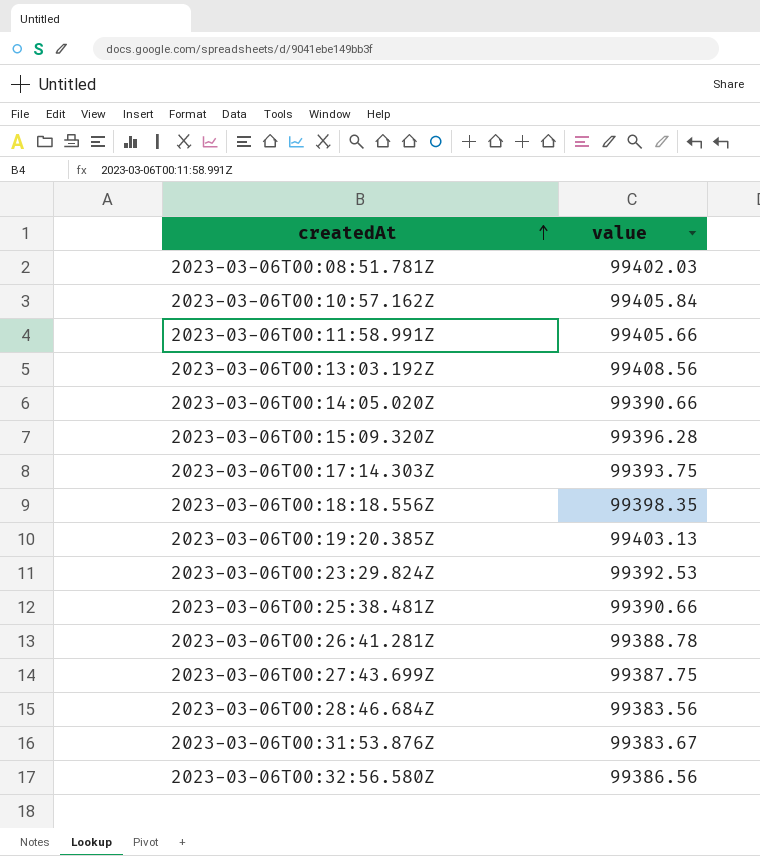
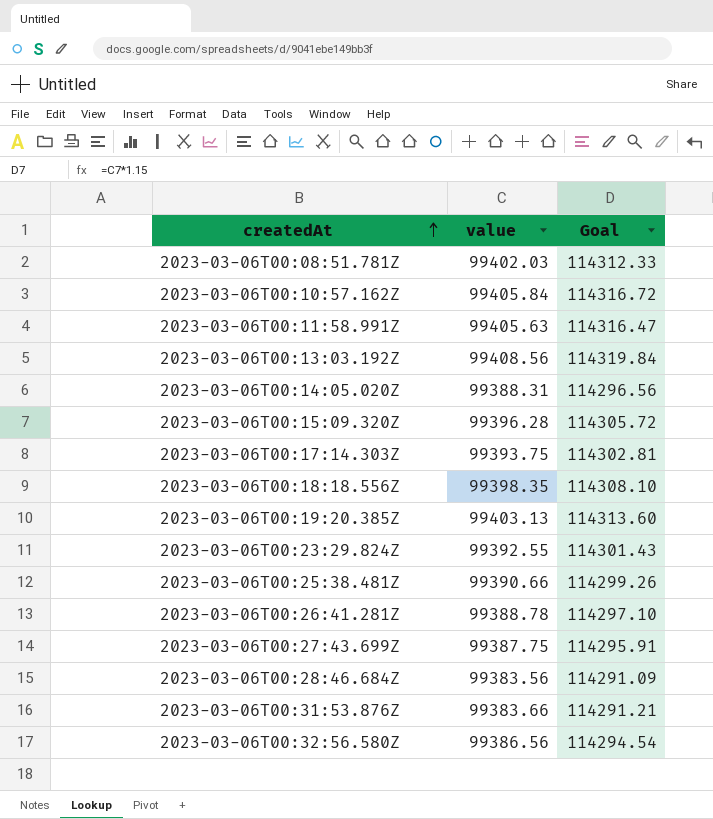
column Goal | formula: none -> [value] * 1.15
2023-03-06T00:11:58.991Z | value: 99405.66 -> 99405.63
2023-03-06T00:14:05.020Z | value: 99390.66 -> 99388.31
2023-03-06T00:23:29.824Z | value: 99392.53 -> 99392.55
2023-03-06T00:31:53.876Z | value: 99383.67 -> 99383.66

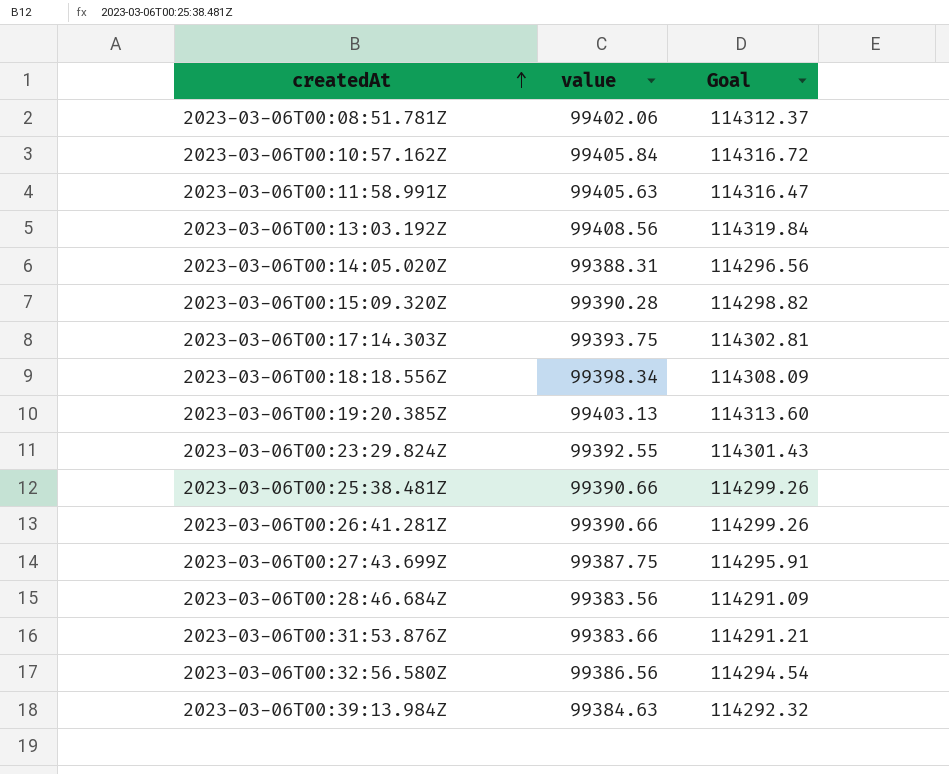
2023-03-06T00:08:51.781Z | value: 99402.03 -> 99402.06
2023-03-06T00:08:51.781Z | Goal: 114312.33 -> 114312.37
2023-03-06T00:15:09.320Z | value: 99396.28 -> 99390.28
2023-03-06T00:15:09.320Z | Goal: 114305.72 -> 114298.82
2023-03-06T00:18:18.556Z | value: 99398.35 -> 99398.34
2023-03-06T00:18:18.556Z | Goal: 114308.10 -> 114308.09
2023-03-06T00:26:41.281Z | value: 99388.78 -> 99390.66
2023-03-06T00:26:41.281Z | Goal: 114297.10 -> 114299.26
row 2023-03-06T00:39:13.984Z: none -> 99384.63 | 114292.32

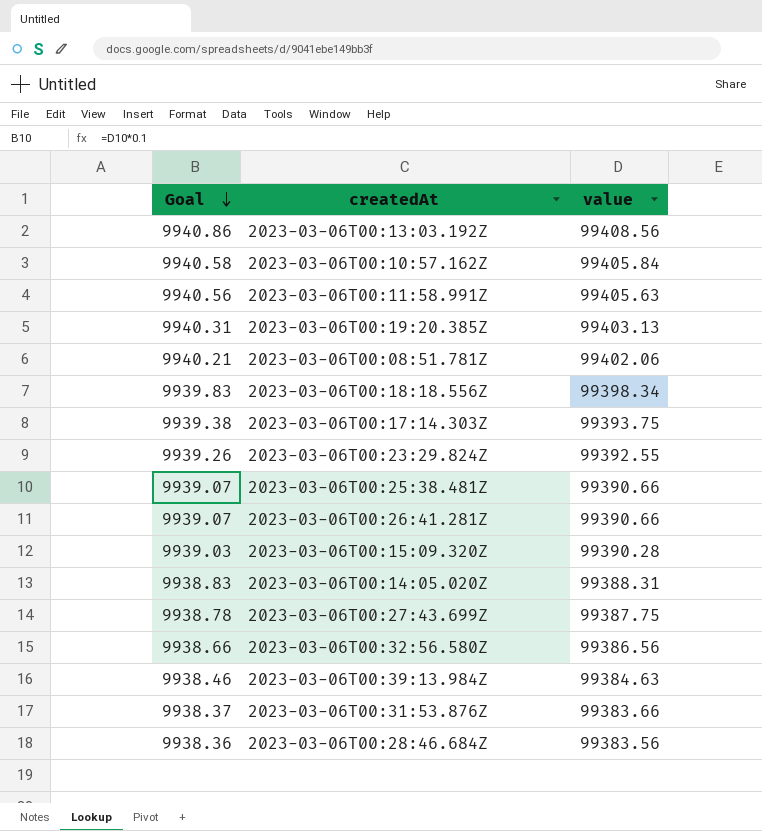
row order: createdAt ascending -> Goal descending
column Goal | formula: [value] * 1.15 -> [value] * 0.1
column Goal | position: 3 -> 1

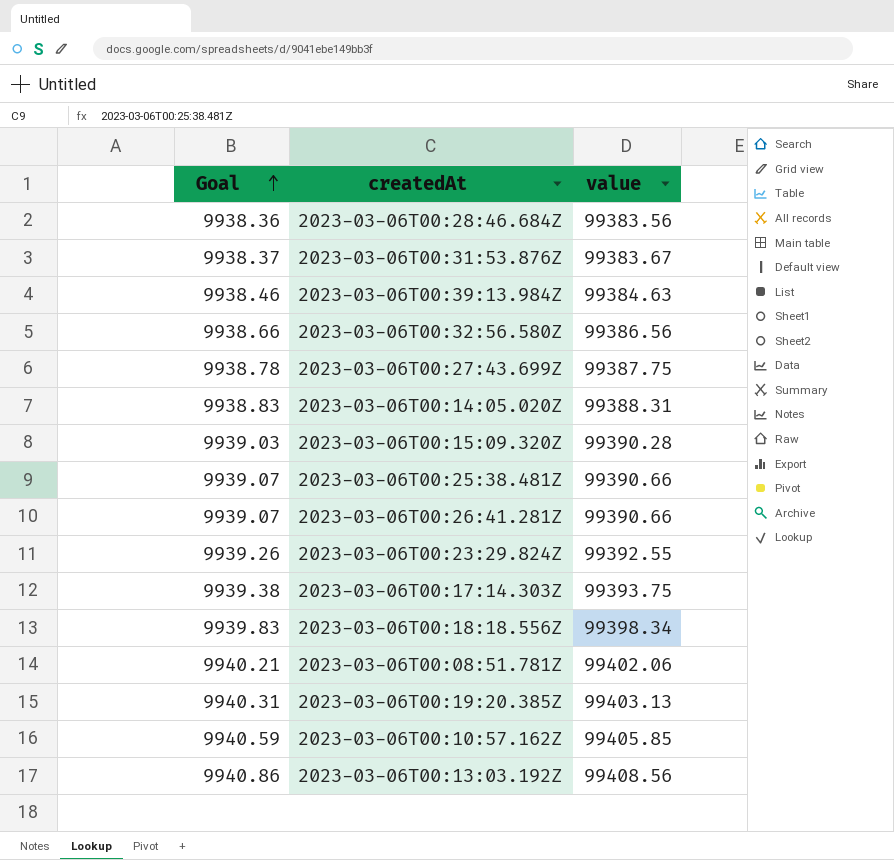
row order: Goal descending -> Goal ascending
row 2023-03-06T00:11:58.991Z: 9940.56 | 99405.63 -> none
2023-03-06T00:31:53.876Z | value: 99383.66 -> 99383.67
2023-03-06T00:10:57.162Z | Goal: 9940.58 -> 9940.59
2023-03-06T00:10:57.162Z | value: 99405.84 -> 99405.85

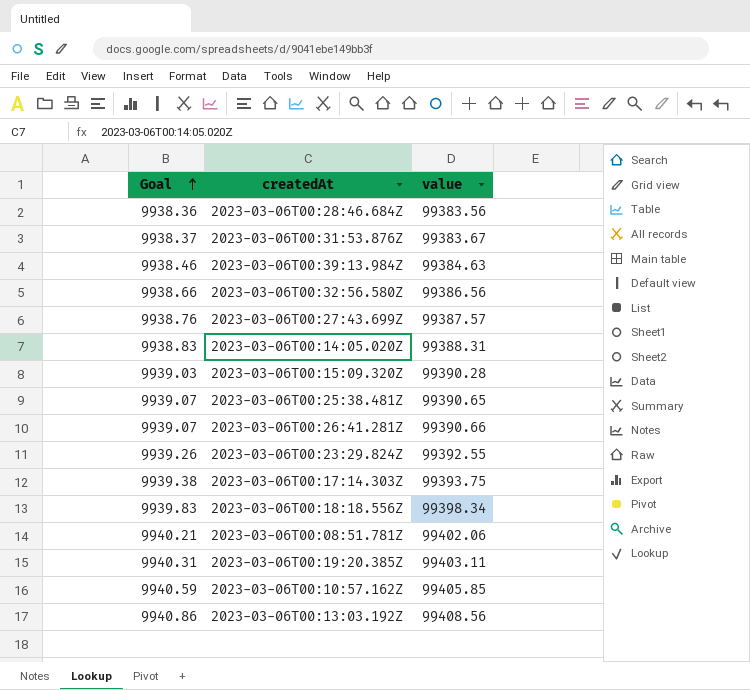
2023-03-06T00:27:43.699Z | Goal: 9938.78 -> 9938.76
2023-03-06T00:27:43.699Z | value: 99387.75 -> 99387.57
2023-03-06T00:25:38.481Z | value: 99390.66 -> 99390.65
2023-03-06T00:19:20.385Z | value: 99403.13 -> 99403.11

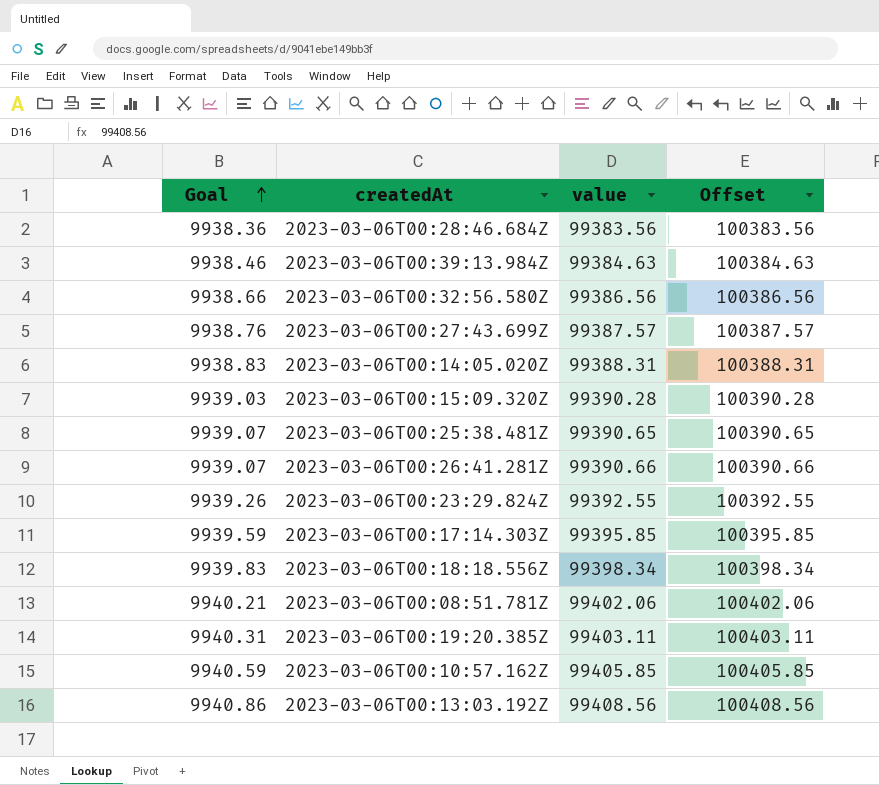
column Offset | formula: none -> [value] + 1000
row 2023-03-06T00:31:53.876Z: 9938.37 | 99383.67 -> none
2023-03-06T00:17:14.303Z | Goal: 9939.38 -> 9939.59
2023-03-06T00:17:14.303Z | value: 99393.75 -> 99395.85

